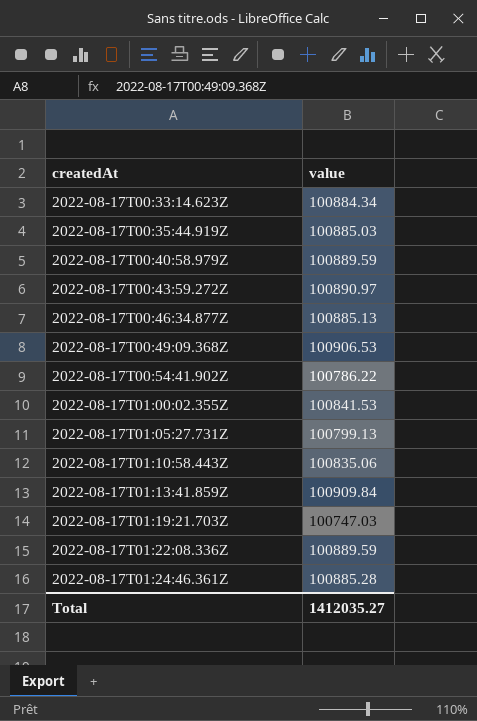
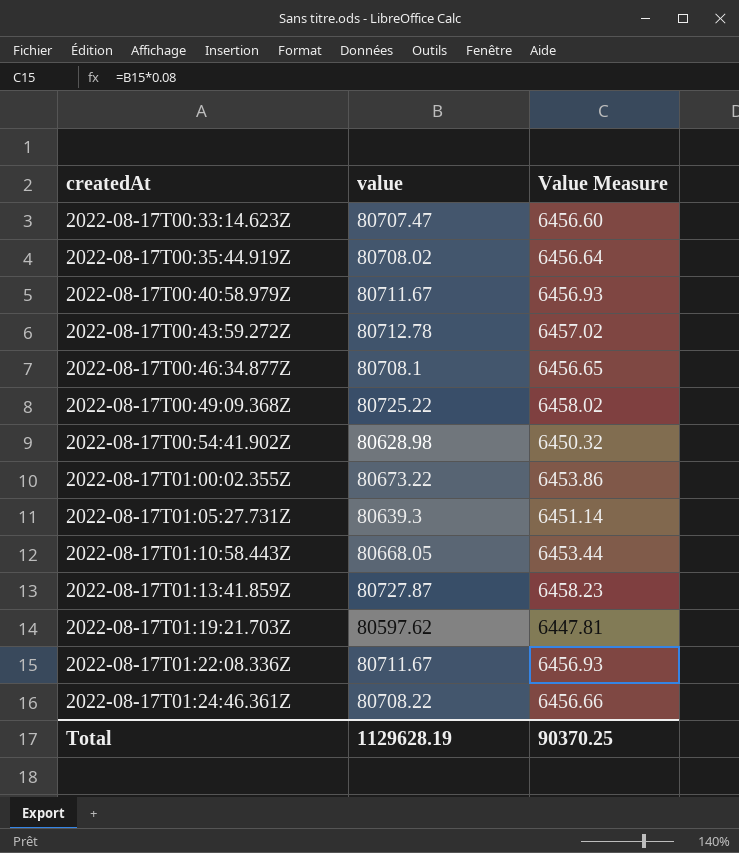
column Value Measure | formula: none -> [value] * 0.08
2022-08-17T00:33:14.623Z | value: 100884.34 -> 80707.47
2022-08-17T00:35:44.919Z | value: 100885.03 -> 80708.02
2022-08-17T00:40:58.979Z | value: 100889.59 -> 80711.67
2022-08-17T00:43:59.272Z | value: 100890.97 -> 80712.78
2022-08-17T00:46:34.877Z | value: 100885.13 -> 80708.1
2022-08-17T00:49:09.368Z | value: 100906.53 -> 80725.22
2022-08-17T00:54:41.902Z | value: 100786.22 -> 80628.98
2022-08-17T01:00:02.355Z | value: 100841.53 -> 80673.22
2022-08-17T01:05:27.731Z | value: 100799.13 -> 80639.3
2022-08-17T01:10:58.443Z | value: 100835.06 -> 80668.05
2022-08-17T01:13:41.859Z | value: 100909.84 -> 80727.87
2022-08-17T01:19:21.703Z | value: 100747.03 -> 80597.62
2022-08-17T01:22:08.336Z | value: 100889.59 -> 80711.67
2022-08-17T01:24:46.361Z | value: 100885.28 -> 80708.22
Total | value: 1412035.27 -> 1129628.19

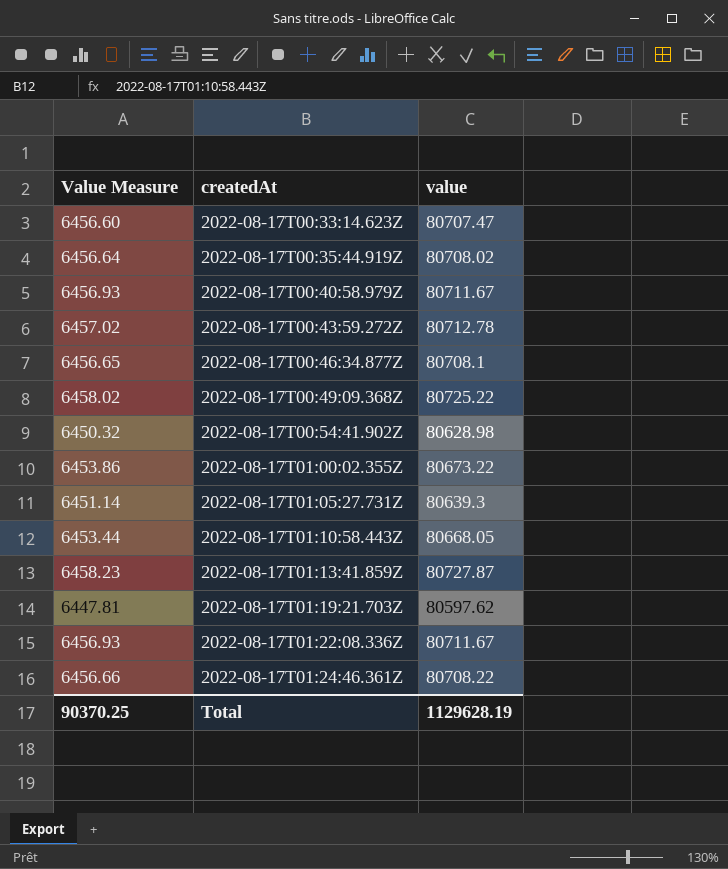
column Value Measure | position: 3 -> 1

